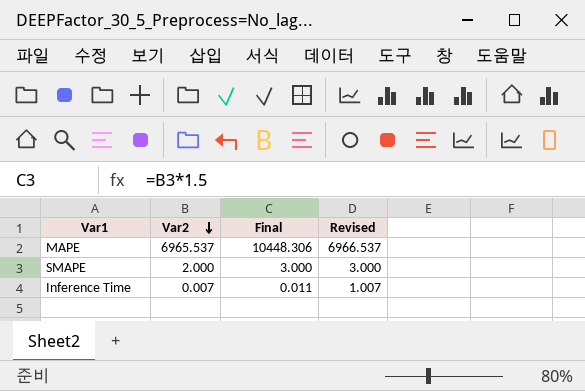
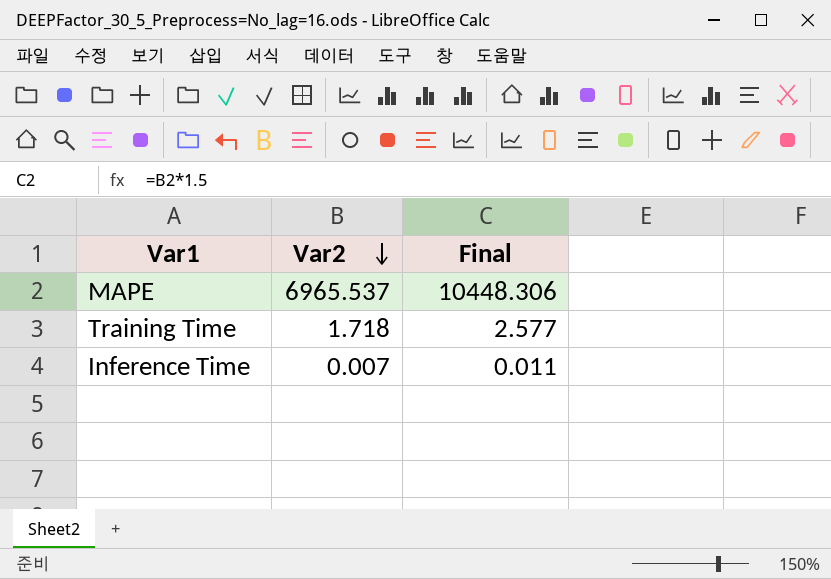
column Revised | formula: [Var2] + 1 -> none
row SMAPE: 2.000 | 3.000 | 3.000 -> none
row Training Time: none -> 1.718 | 2.577

